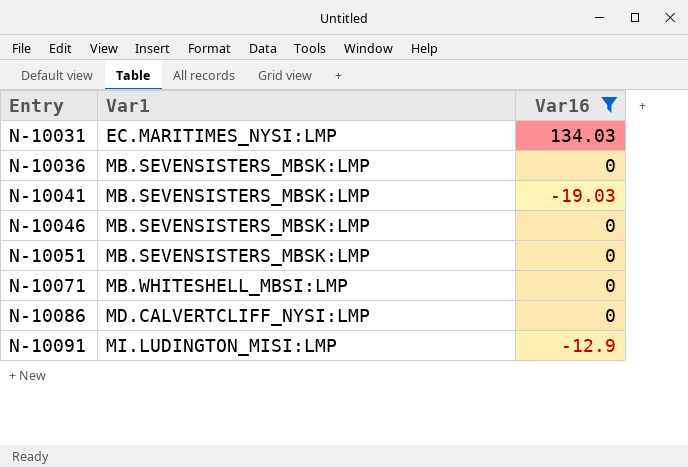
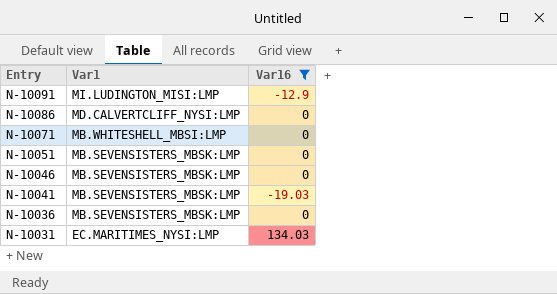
row order: Entry ascending -> Entry descending

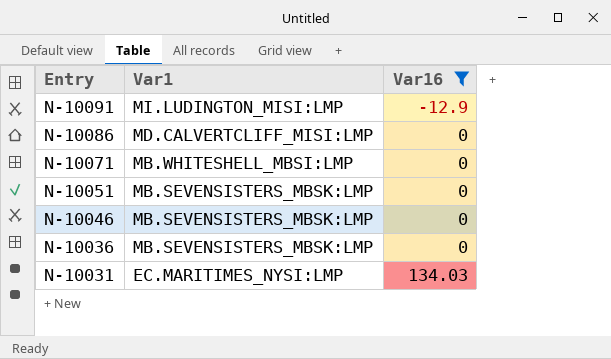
row N-10041: MB.SEVENSISTERS_MBSK:LMP | -19.03 -> none
N-10086 | Var1: MD.CALVERTCLIFF_NYSI:LMP -> MD.CALVERTCLIFF_MISI:LMP

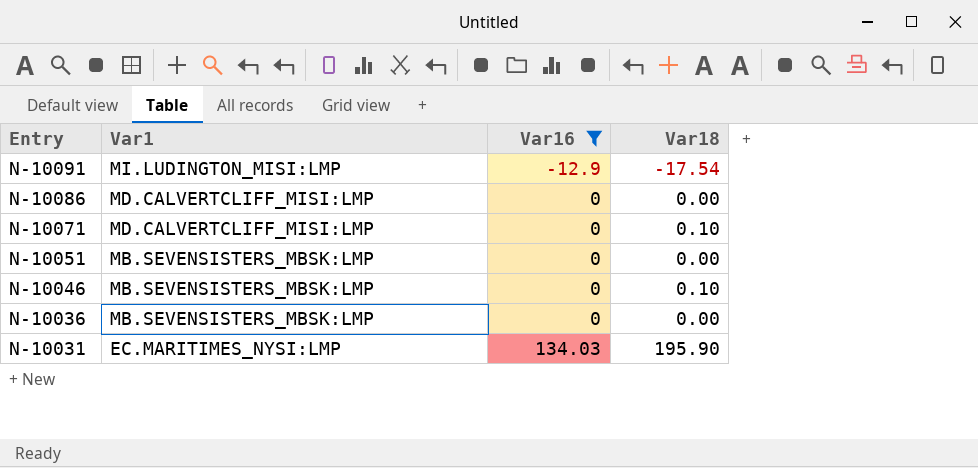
column Var18 | position: none -> 4
N-10071 | Var1: MB.WHITESHELL_MBSI:LMP -> MD.CALVERTCLIFF_MISI:LMP

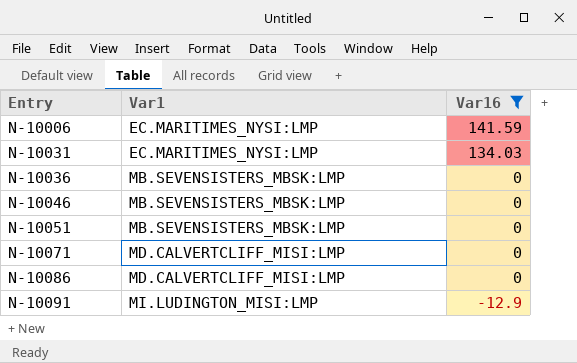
row order: Entry descending -> Entry ascending
column Var18 | position: 4 -> none
row N-10006: none -> EC.MARITIMES_NYSI:LMP | 141.59

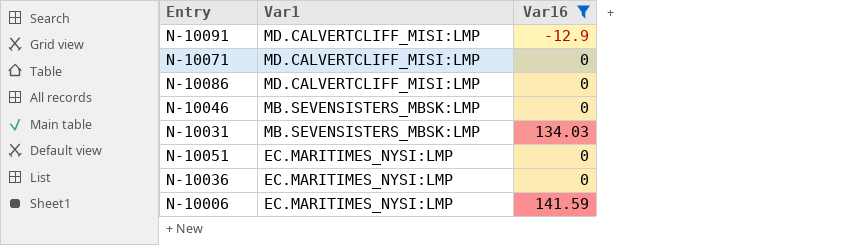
row order: Entry ascending -> Var1 descending
N-10091 | Var1: MI.LUDINGTON_MISI:LMP -> MD.CALVERTCLIFF_MISI:LMP
N-10031 | Var1: EC.MARITIMES_NYSI:LMP -> MB.SEVENSISTERS_MBSK:LMP
N-10051 | Var1: MB.SEVENSISTERS_MBSK:LMP -> EC.MARITIMES_NYSI:LMP
N-10036 | Var1: MB.SEVENSISTERS_MBSK:LMP -> EC.MARITIMES_NYSI:LMP

